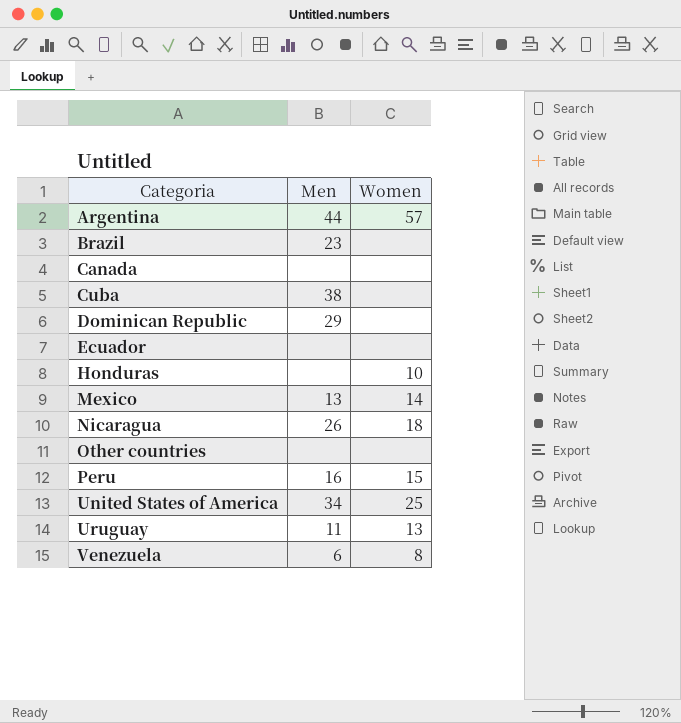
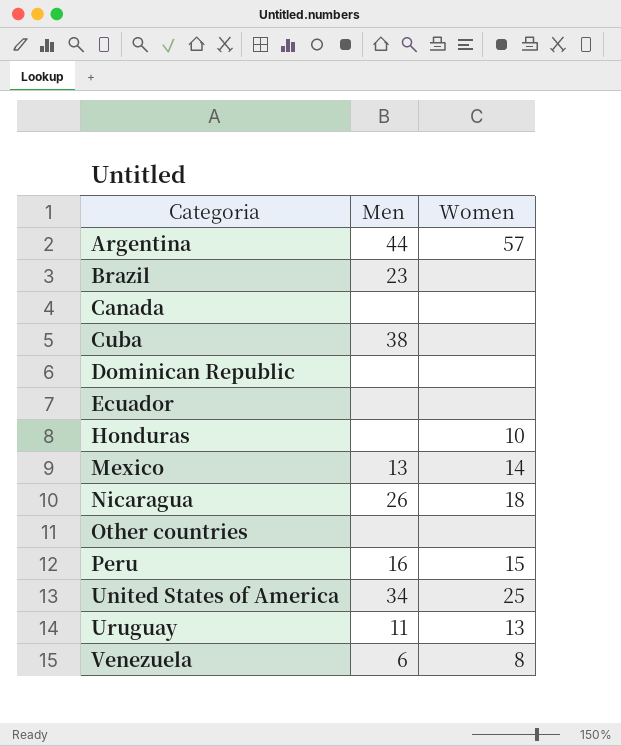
Dominican Republic | Men: 29 -> none

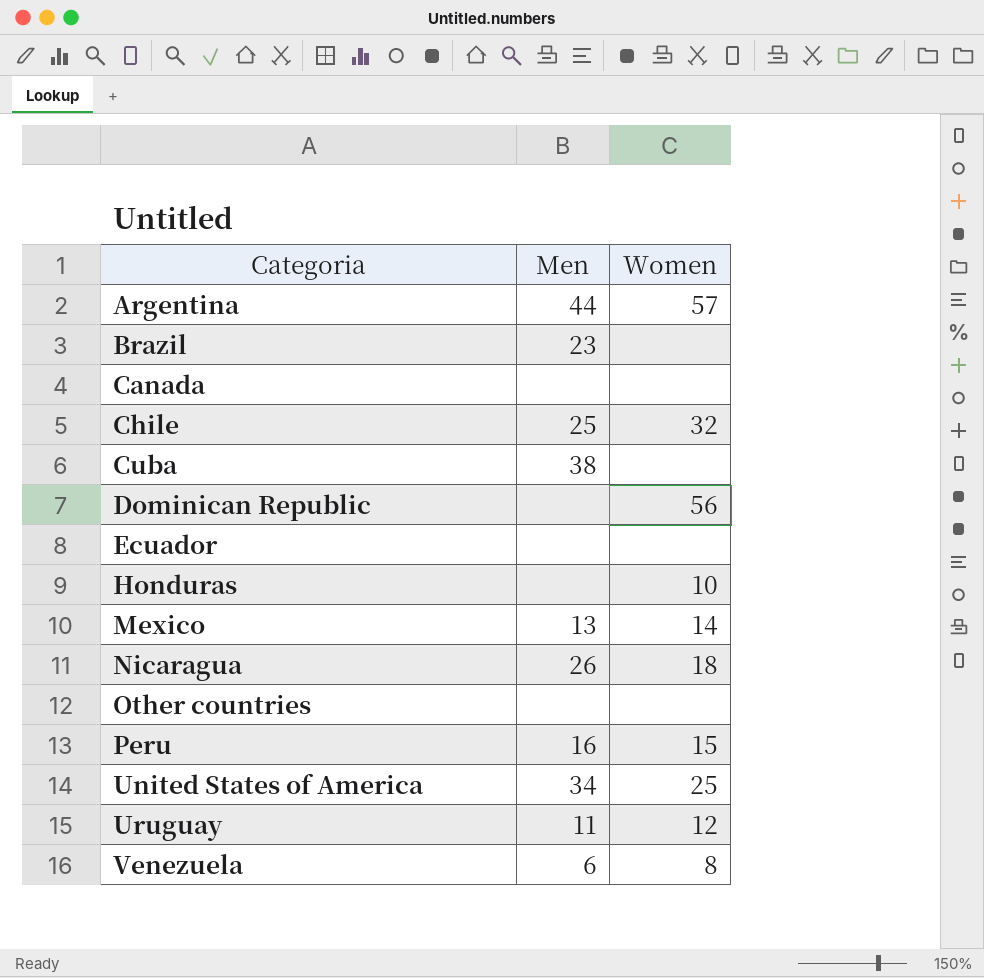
row Chile: none -> 25 | 32
Dominican Republic | Women: none -> 56
Uruguay | Women: 13 -> 12

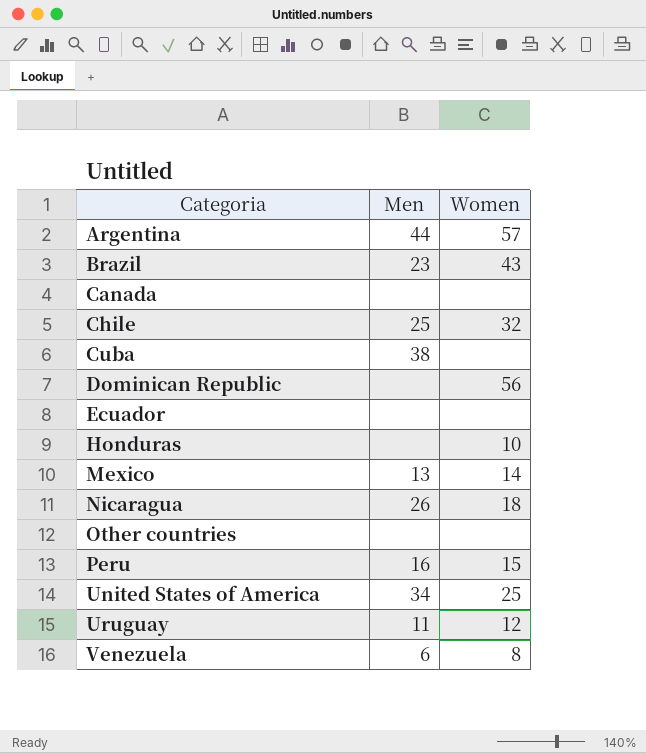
Brazil | Women: none -> 43

